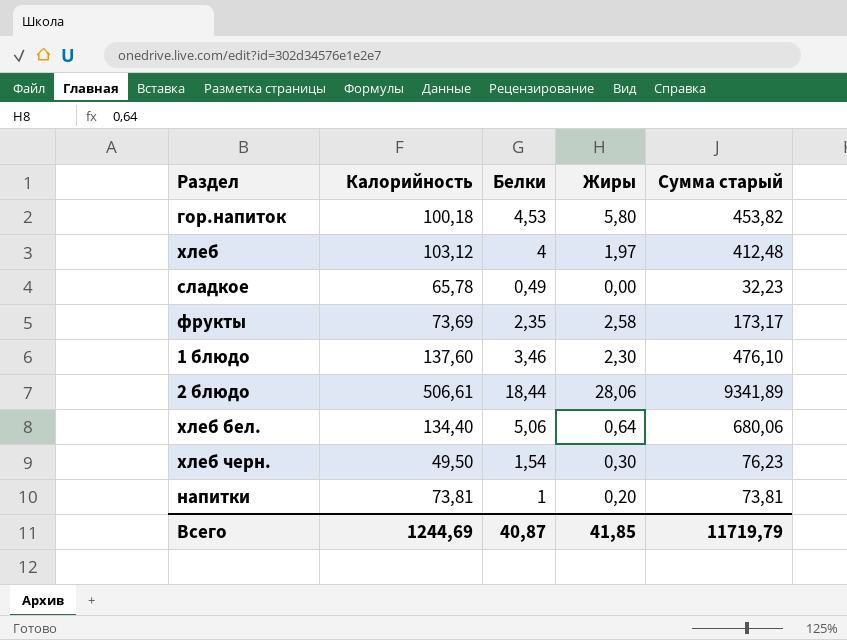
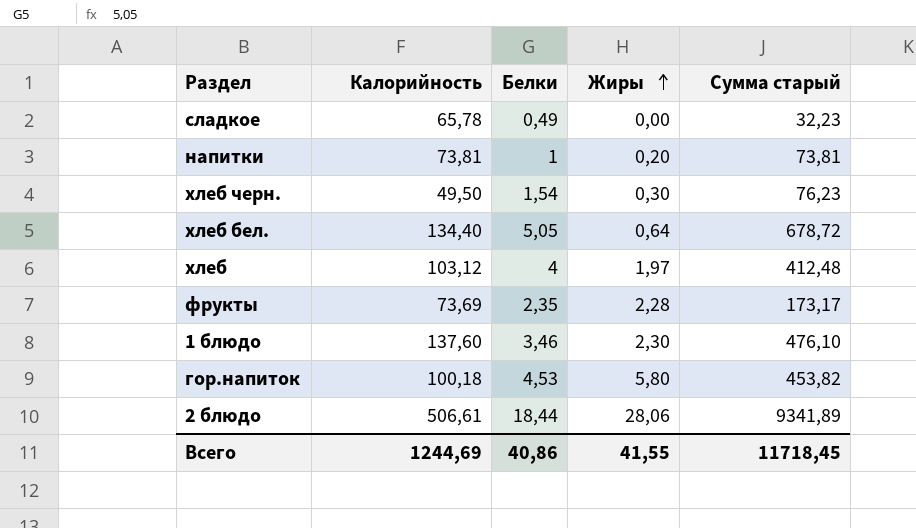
row order: none -> Жиры ascending
хлеб бел. | Белки: 5,06 -> 5,05
хлеб бел. | Сумма старый: 680,06 -> 678,72
фрукты | Жиры: 2,58 -> 2,28
Всего | Белки: 40,87 -> 40,86
Всего | Жиры: 41,85 -> 41,55
Всего | Сумма старый: 11719,79 -> 11718,45

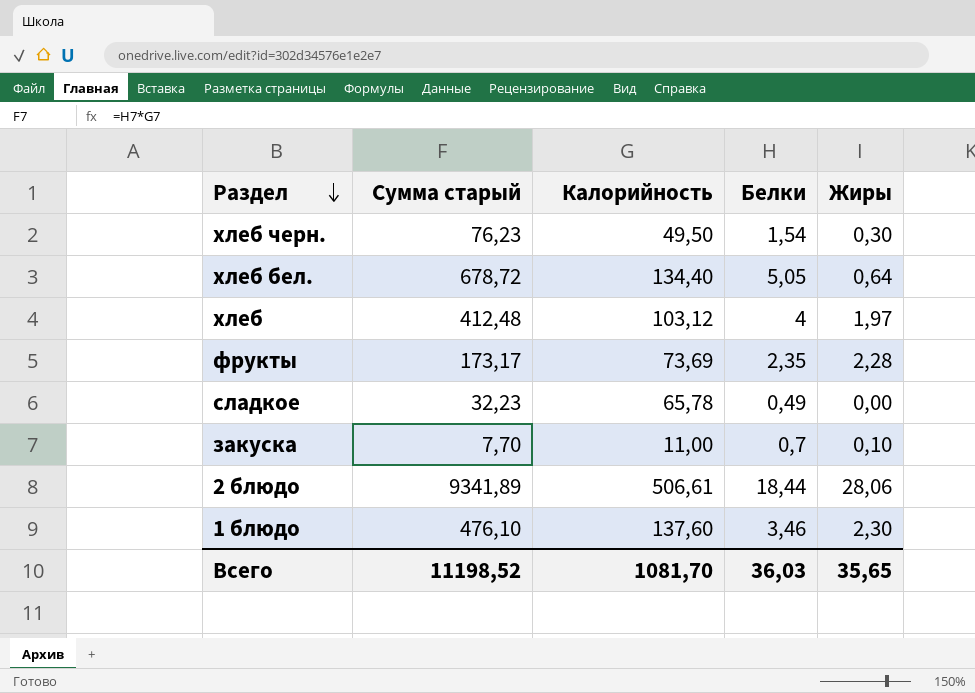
row order: Жиры ascending -> Раздел descending
column Сумма старый | position: 5 -> 2
row напитки: 73,81 | 1 | 0,20 | 73,81 -> none
row гор.напиток: 100,18 | 4,53 | 5,80 | 453,82 -> none
row закуска: none -> 7,70 | 11,00 | 0,7 | 0,10
Всего | Сумма старый: 11718,45 -> 11198,52
Всего | Калорийность: 1244,69 -> 1081,70
Всего | Белки: 40,86 -> 36,03
Всего | Жиры: 41,55 -> 35,65

